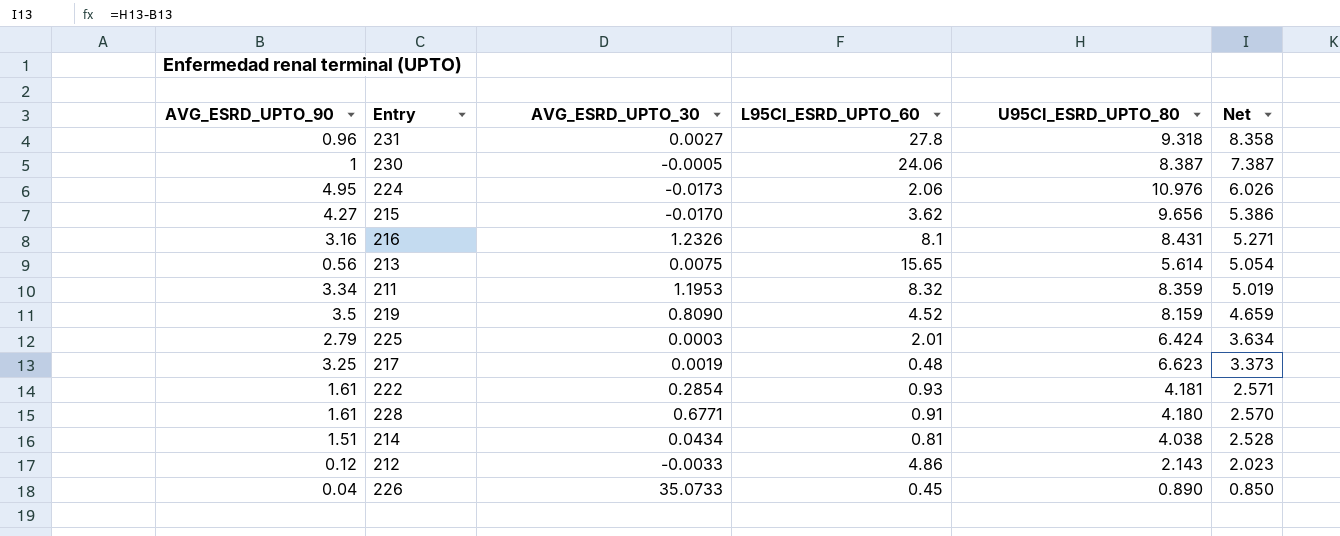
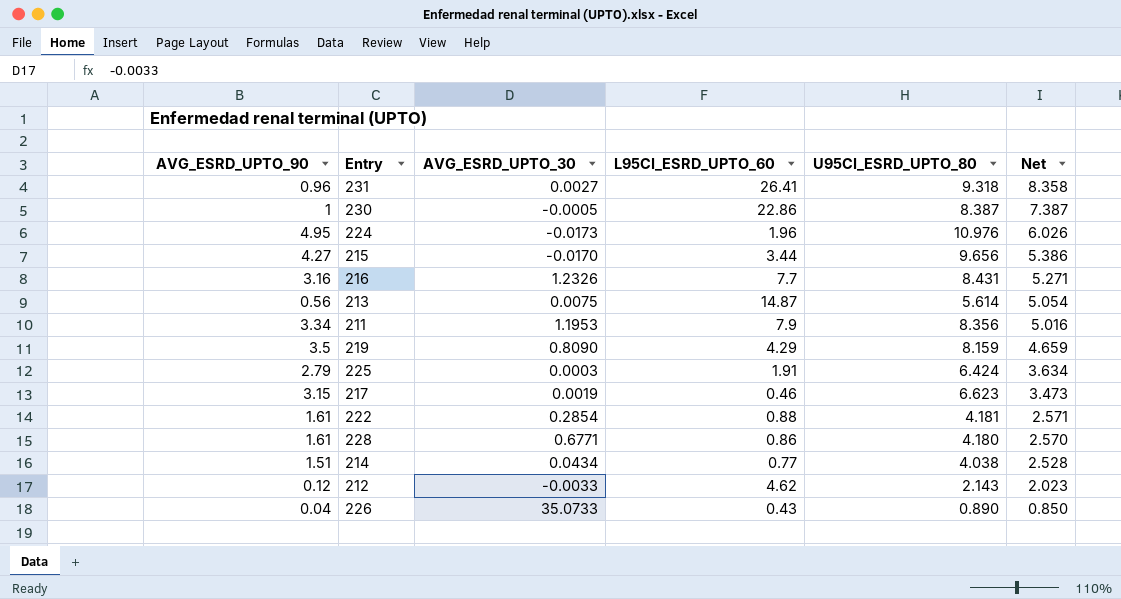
231 | L95CI_ESRD_UPTO_60: 27.8 -> 26.41
230 | L95CI_ESRD_UPTO_60: 24.06 -> 22.86
224 | L95CI_ESRD_UPTO_60: 2.06 -> 1.96
215 | L95CI_ESRD_UPTO_60: 3.62 -> 3.44
216 | L95CI_ESRD_UPTO_60: 8.1 -> 7.7
213 | L95CI_ESRD_UPTO_60: 15.65 -> 14.87
211 | L95CI_ESRD_UPTO_60: 8.32 -> 7.9
211 | U95CI_ESRD_UPTO_80: 8.359 -> 8.356
211 | Net: 5.019 -> 5.016
219 | L95CI_ESRD_UPTO_60: 4.52 -> 4.29
225 | L95CI_ESRD_UPTO_60: 2.01 -> 1.91
217 | AVG_ESRD_UPTO_90: 3.25 -> 3.15
217 | L95CI_ESRD_UPTO_60: 0.48 -> 0.46
217 | Net: 3.373 -> 3.473
222 | L95CI_ESRD_UPTO_60: 0.93 -> 0.88
228 | L95CI_ESRD_UPTO_60: 0.91 -> 0.86
214 | L95CI_ESRD_UPTO_60: 0.81 -> 0.77
212 | L95CI_ESRD_UPTO_60: 4.86 -> 4.62
226 | L95CI_ESRD_UPTO_60: 0.45 -> 0.43

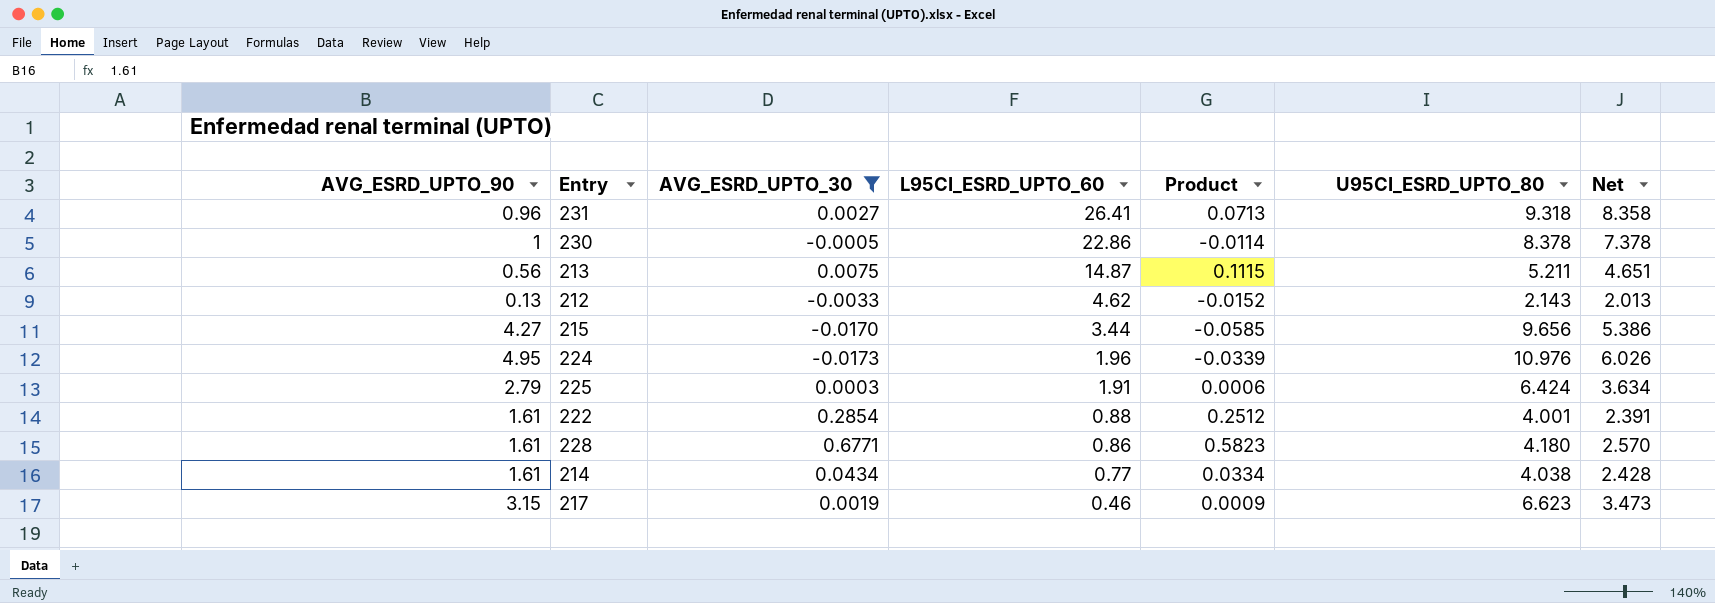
filter: none -> AVG_ESRD_UPTO_30 <= 0.6771
row order: Net descending -> L95CI_ESRD_UPTO_60 descending
column Product | formula: none -> [AVG_ESRD_UPTO_30] * [L95CI_ESRD_UPTO_60]
230 | U95CI_ESRD_UPTO_80: 8.387 -> 8.378
230 | Net: 7.387 -> 7.378
213 | U95CI_ESRD_UPTO_80: 5.614 -> 5.211
213 | Net: 5.054 -> 4.651
212 | AVG_ESRD_UPTO_90: 0.12 -> 0.13
212 | Net: 2.023 -> 2.013
222 | U95CI_ESRD_UPTO_80: 4.181 -> 4.001
222 | Net: 2.571 -> 2.391
214 | AVG_ESRD_UPTO_90: 1.51 -> 1.61
214 | Net: 2.528 -> 2.428

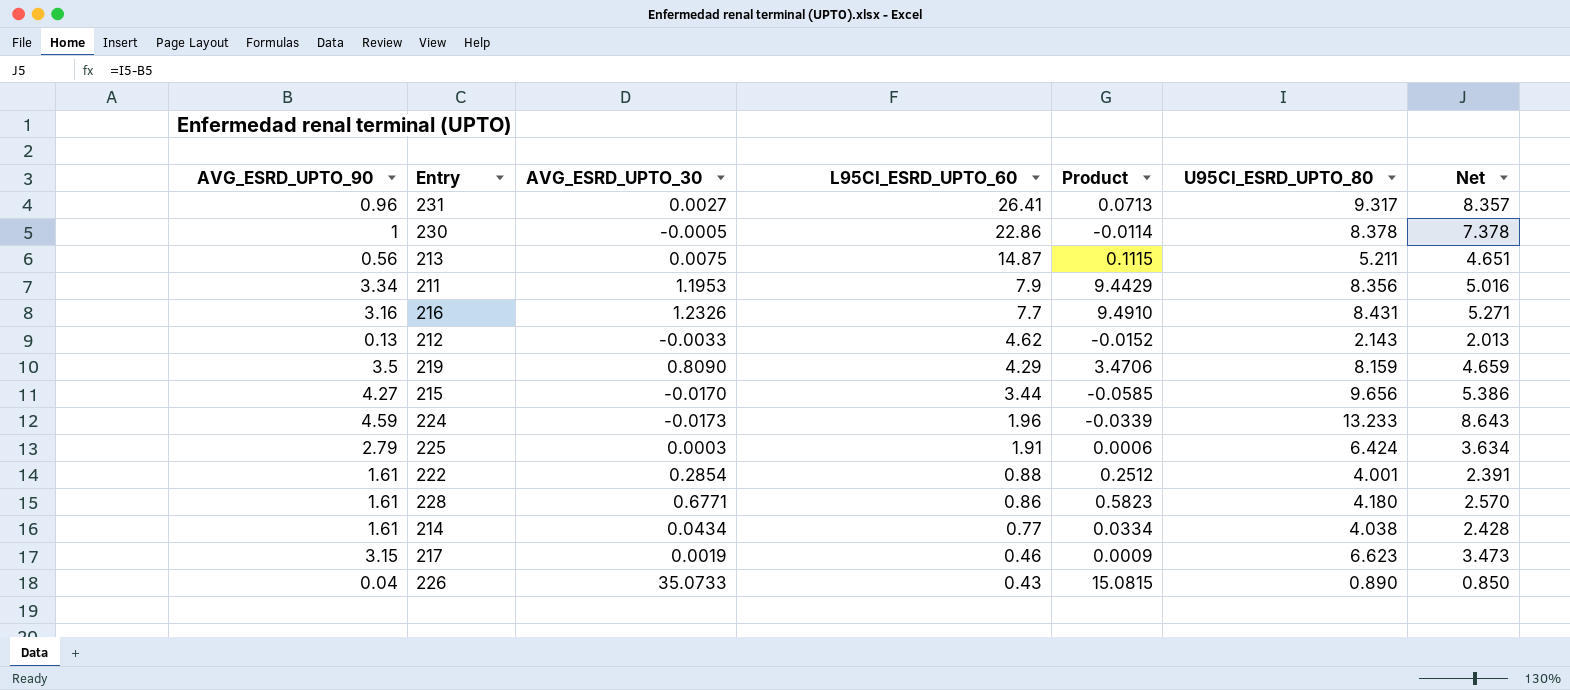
filter: AVG_ESRD_UPTO_30 <= 0.6771 -> none
231 | U95CI_ESRD_UPTO_80: 9.318 -> 9.317
231 | Net: 8.358 -> 8.357
224 | AVG_ESRD_UPTO_90: 4.95 -> 4.59
224 | U95CI_ESRD_UPTO_80: 10.976 -> 13.233
224 | Net: 6.026 -> 8.643

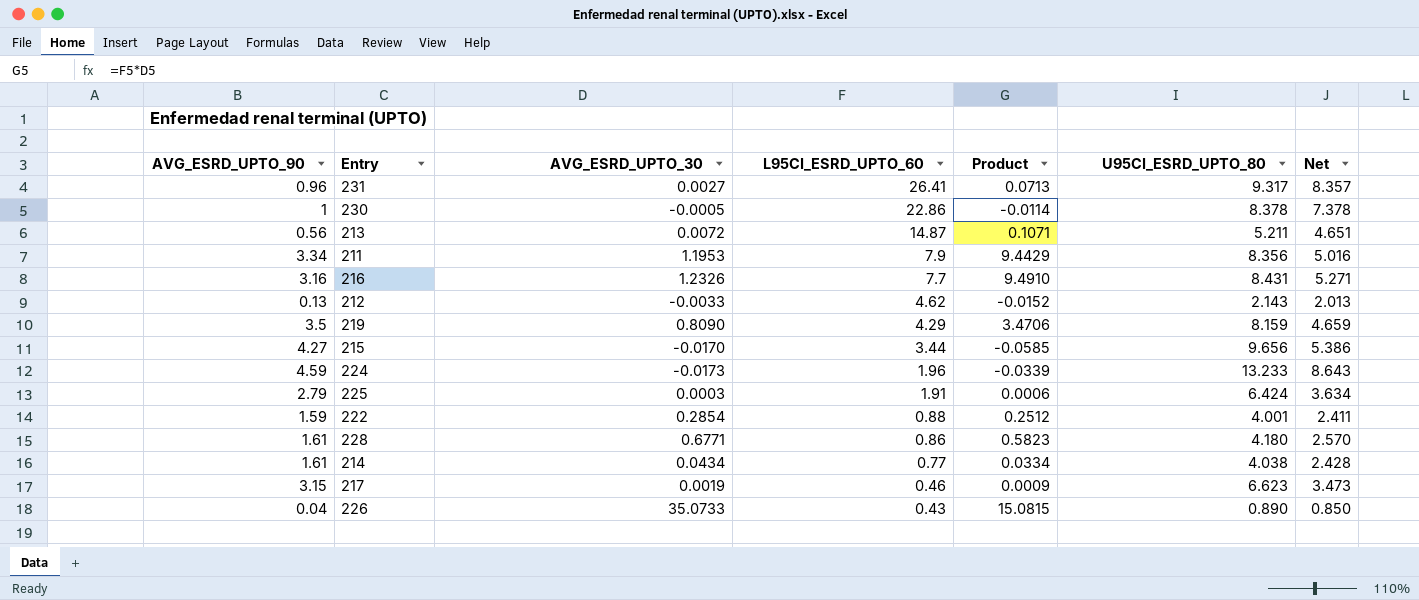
213 | AVG_ESRD_UPTO_30: 0.0075 -> 0.0072
213 | Product: 0.1115 -> 0.1071
222 | AVG_ESRD_UPTO_90: 1.61 -> 1.59
222 | Net: 2.391 -> 2.411

